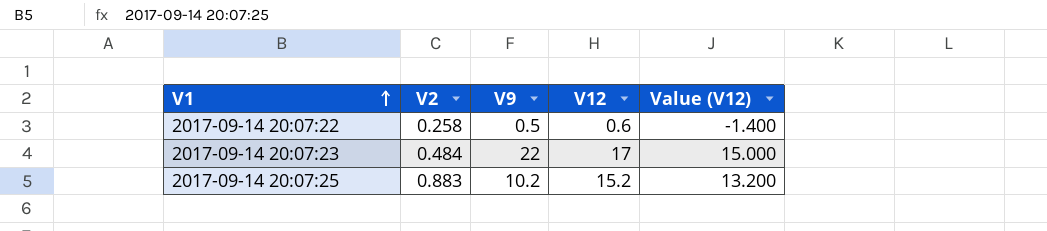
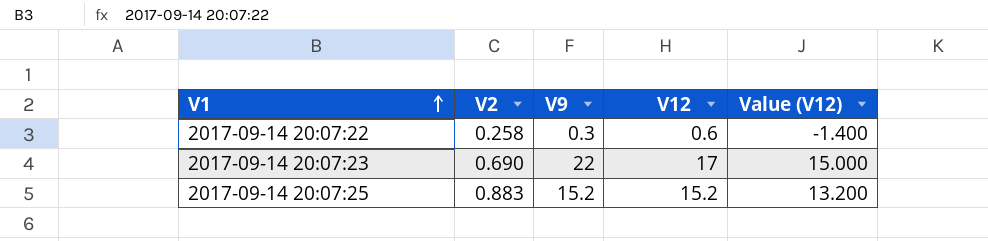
2017-09-14 20:07:22 | V9: 0.5 -> 0.3
2017-09-14 20:07:23 | V2: 0.484 -> 0.690
2017-09-14 20:07:25 | V9: 10.2 -> 15.2

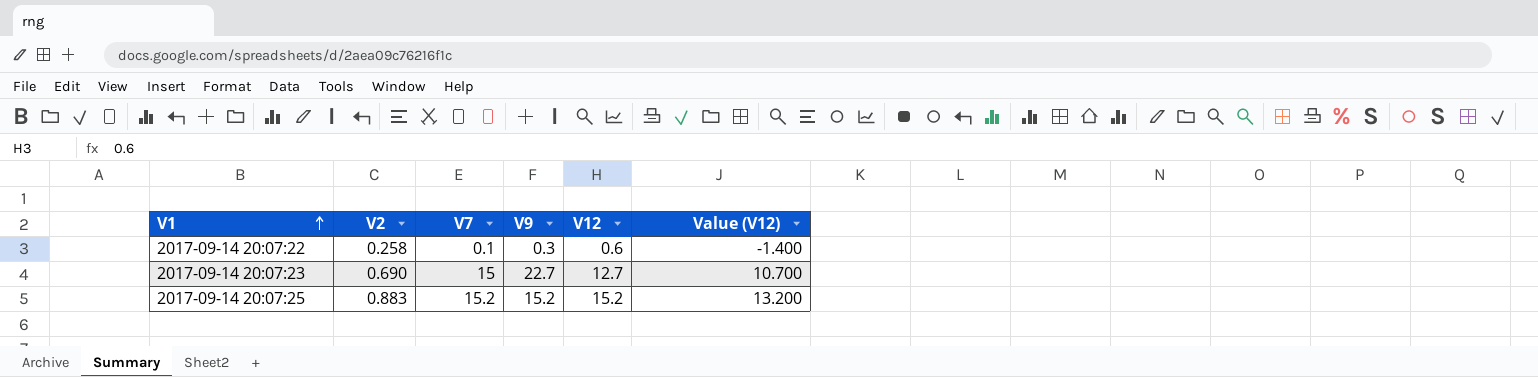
column V7 | position: none -> 3
2017-09-14 20:07:23 | V9: 22 -> 22.7
2017-09-14 20:07:23 | V12: 17 -> 12.7
2017-09-14 20:07:23 | Value (V12): 15.000 -> 10.700

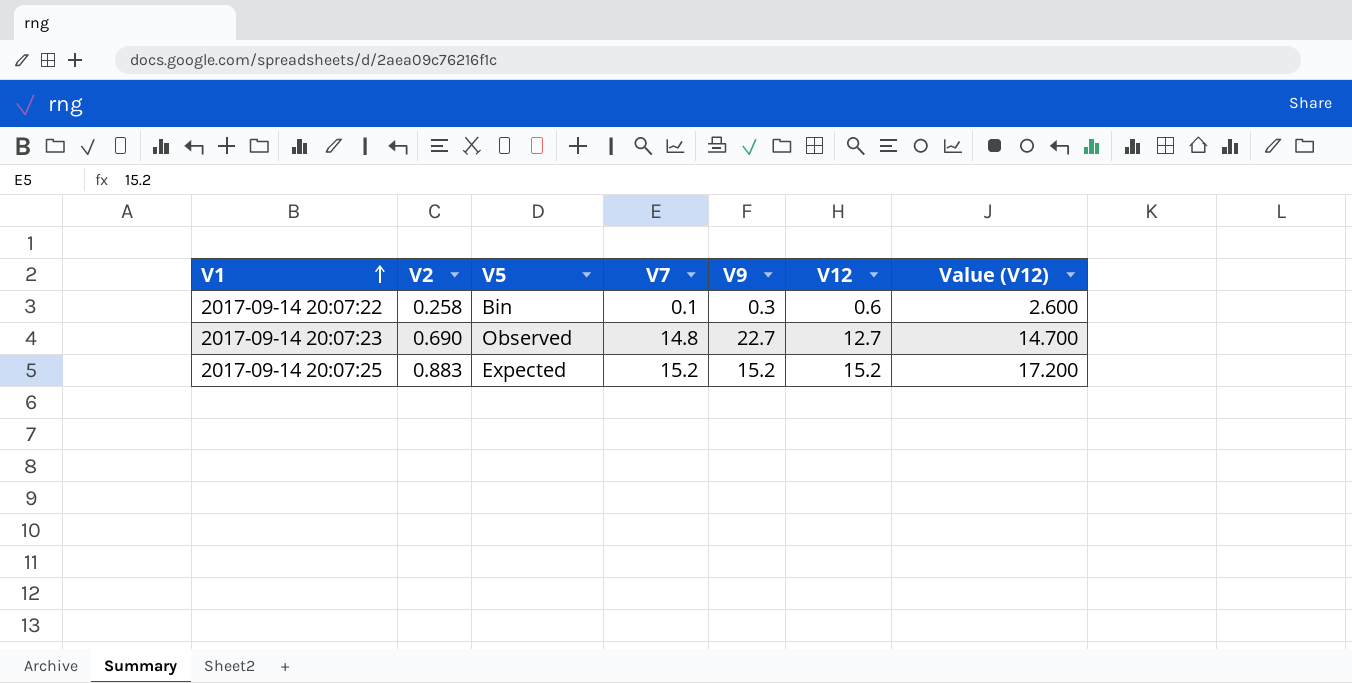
column V5 | position: none -> 3
column Value (V12) | formula: [V12] - 2 -> [V12] + 2
2017-09-14 20:07:23 | V7: 15 -> 14.8

